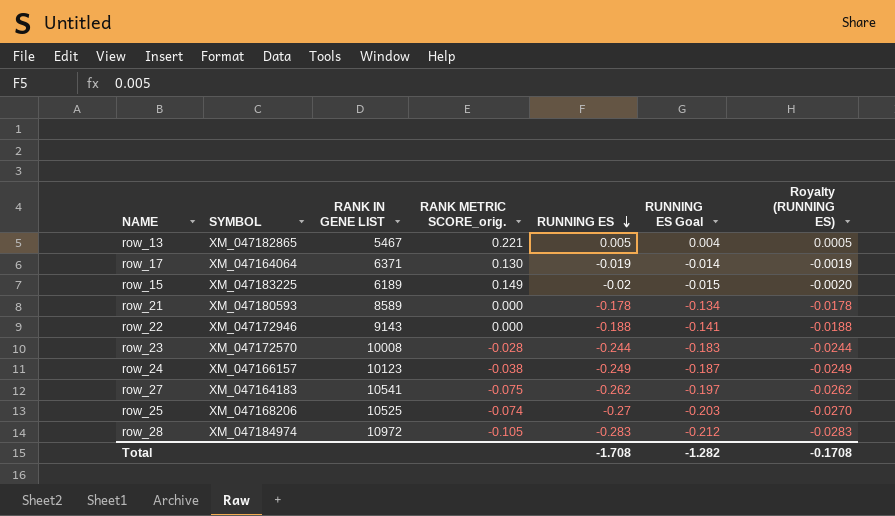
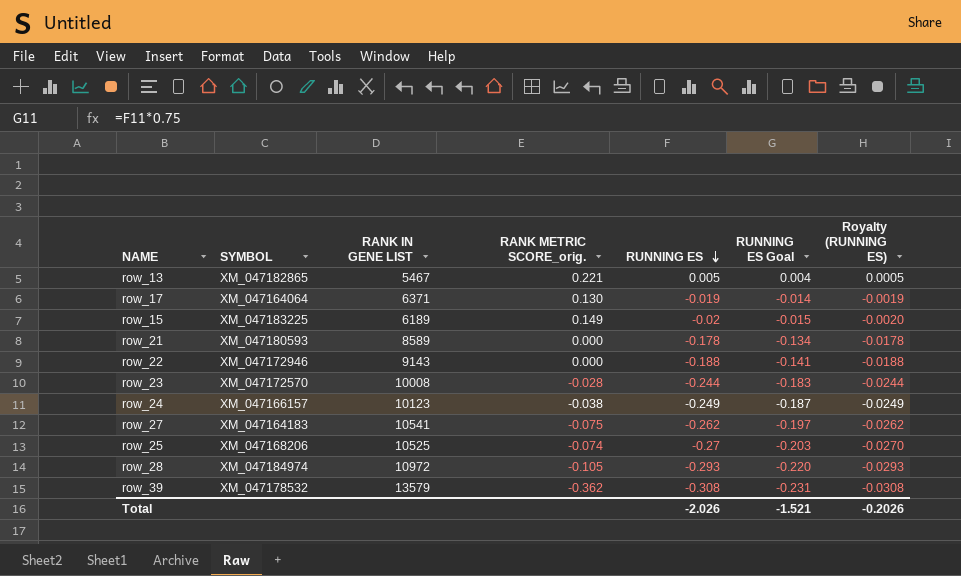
row_28 | RUNNING ES: -0.283 -> -0.293
row_28 | RUNNING ES Goal: -0.212 -> -0.220
row_28 | Royalty (RUNNING ES): -0.0283 -> -0.0293
row row_39: none -> XM_047178532 | 13579 | -0.362 | -0.308 | -0.231 | -0.0308
Total | RUNNING ES: -1.708 -> -2.026
Total | RUNNING ES Goal: -1.282 -> -1.521
Total | Royalty (RUNNING ES): -0.1708 -> -0.2026

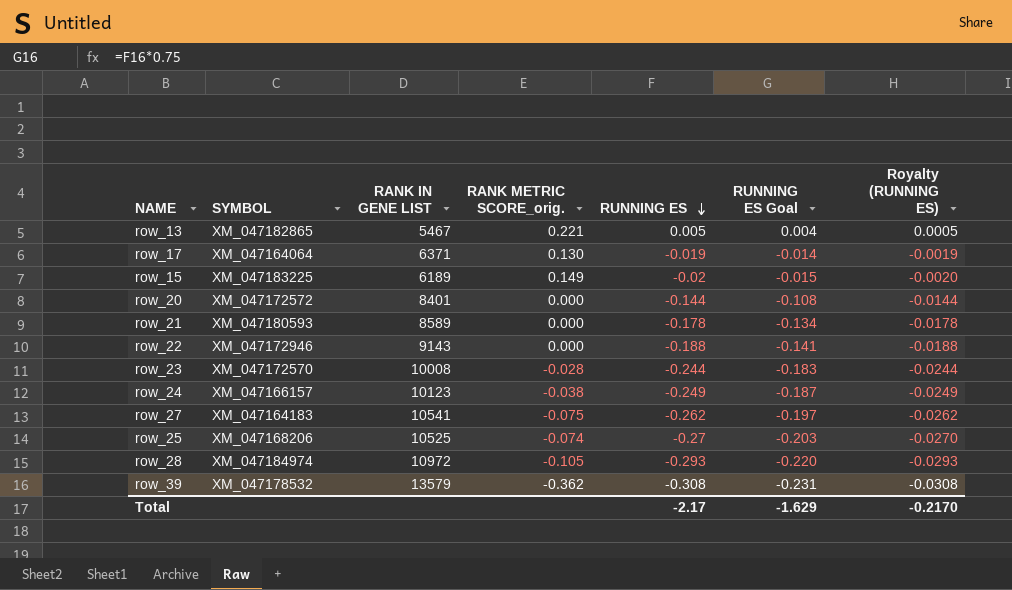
row row_20: none -> XM_047172572 | 8401 | 0.000 | -0.144 | -0.108 | -0.0144
Total | RUNNING ES: -2.026 -> -2.17
Total | RUNNING ES Goal: -1.521 -> -1.629
Total | Royalty (RUNNING ES): -0.2026 -> -0.2170

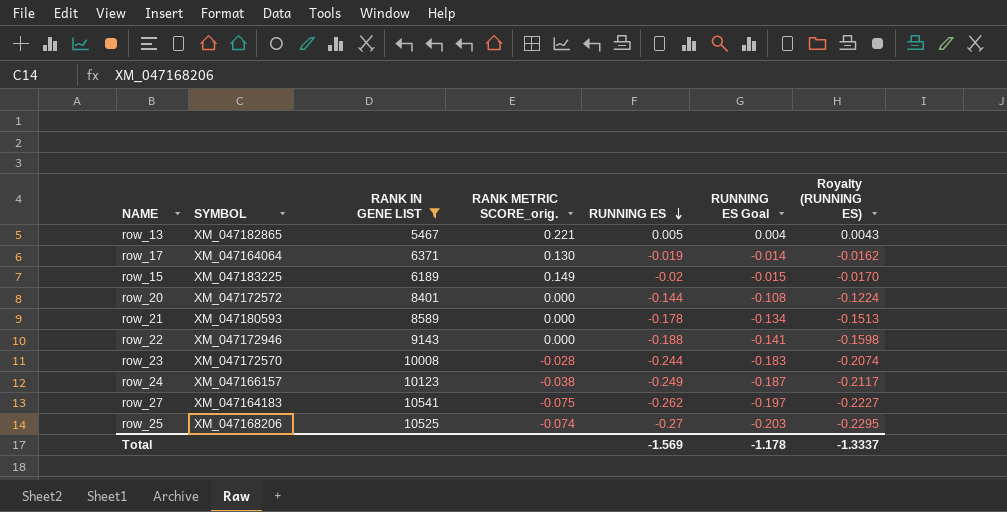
filter: none -> RANK IN GENE LIST <= 10541
column Royalty (RUNNING ES) | formula: [RUNNING ES] * 0.1 -> [RUNNING ES] * 0.85
Total | RUNNING ES: -2.17 -> -1.569
Total | RUNNING ES Goal: -1.629 -> -1.178
Total | Royalty (RUNNING ES): -0.2170 -> -1.3337

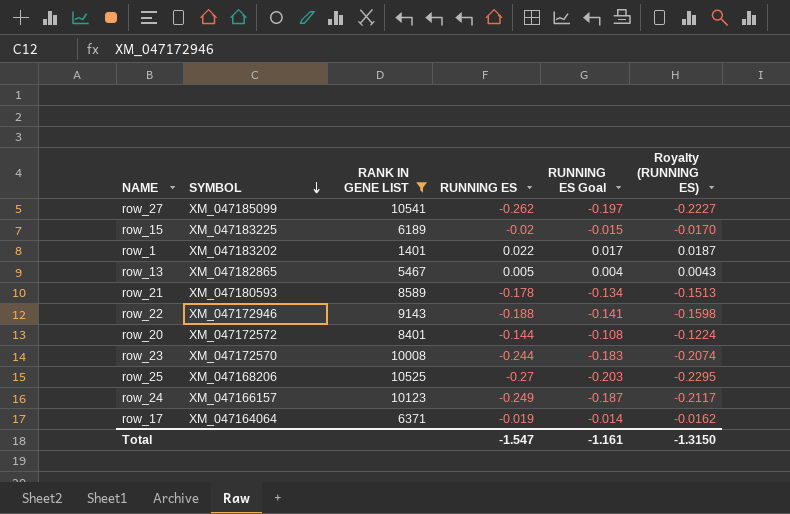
row order: RUNNING ES descending -> SYMBOL descending
column RANK METRIC SCORE_orig. | position: 4 -> none
row_27 | SYMBOL: XM_047164183 -> XM_047185099
row row_1: none -> XM_047183202 | 1401 | 0.022 | 0.017 | 0.0187
Total | RUNNING ES: -1.569 -> -1.547
Total | RUNNING ES Goal: -1.178 -> -1.161
Total | Royalty (RUNNING ES): -1.3337 -> -1.3150

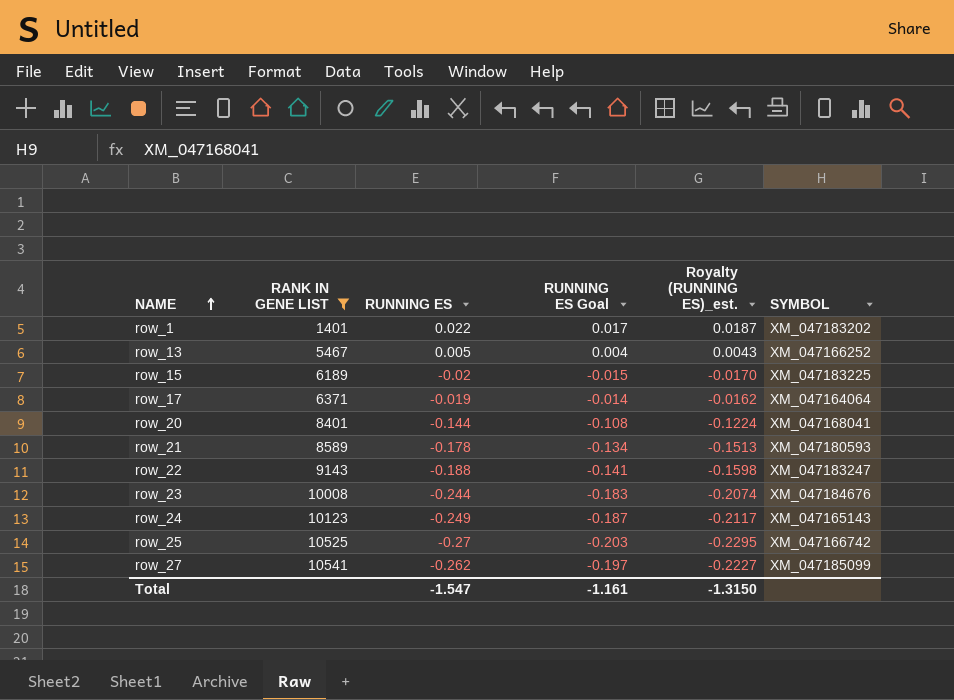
row order: SYMBOL descending -> NAME ascending
column name: Royalty (RUNNING ES) -> Royalty (RUNNING ES)_est.
column SYMBOL | position: 2 -> 6
row_13 | SYMBOL: XM_047182865 -> XM_047166252
row_20 | SYMBOL: XM_047172572 -> XM_047168041
row_22 | SYMBOL: XM_047172946 -> XM_047183247
row_23 | SYMBOL: XM_047172570 -> XM_047184676
row_24 | SYMBOL: XM_047166157 -> XM_047165143
row_25 | SYMBOL: XM_047168206 -> XM_047166742

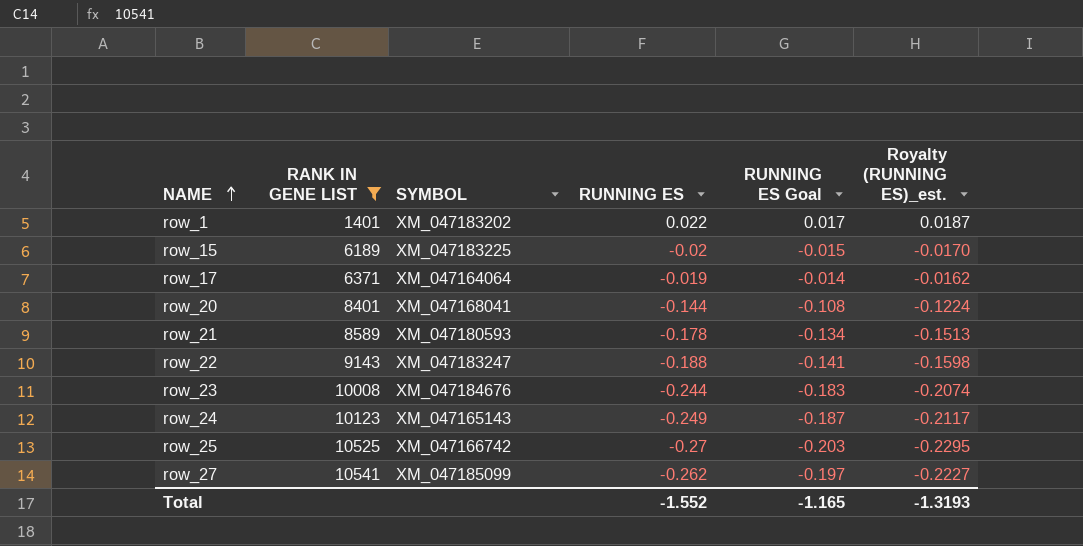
column SYMBOL | position: 6 -> 3
row row_13: 5467 | 0.005 | 0.004 | 0.0043 | XM_047166252 -> none
Total | RUNNING ES: -1.547 -> -1.552
Total | RUNNING ES Goal: -1.161 -> -1.165
Total | Royalty (RUNNING ES)_est.: -1.3150 -> -1.3193

